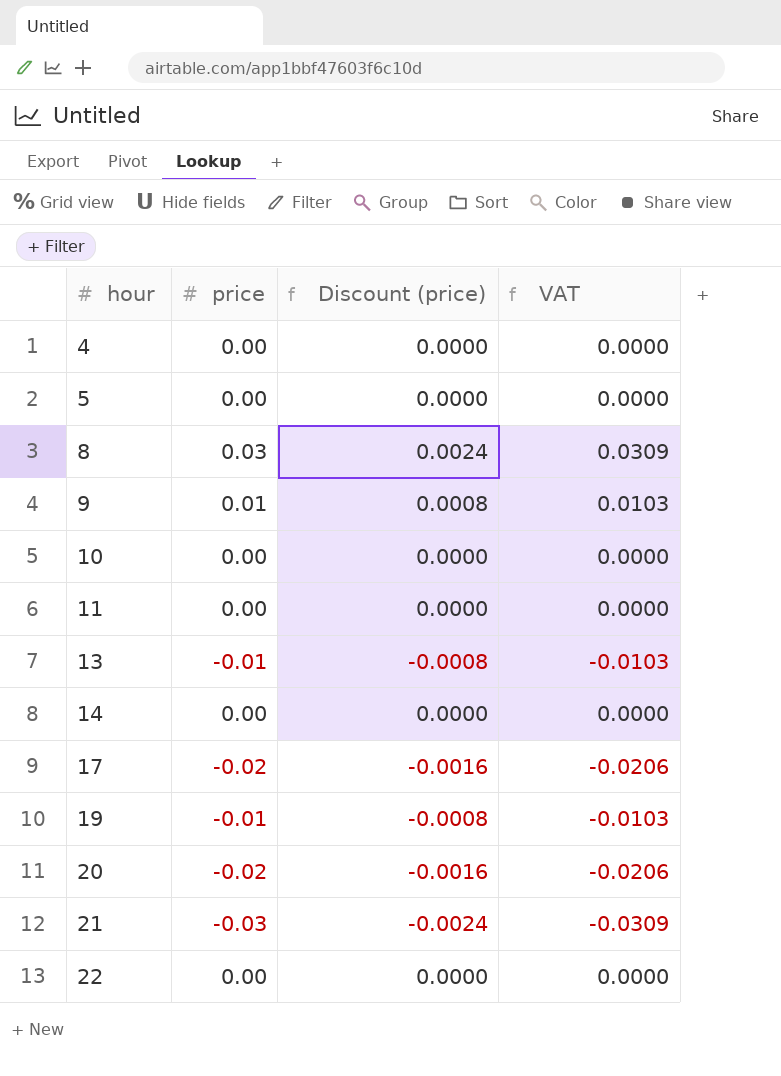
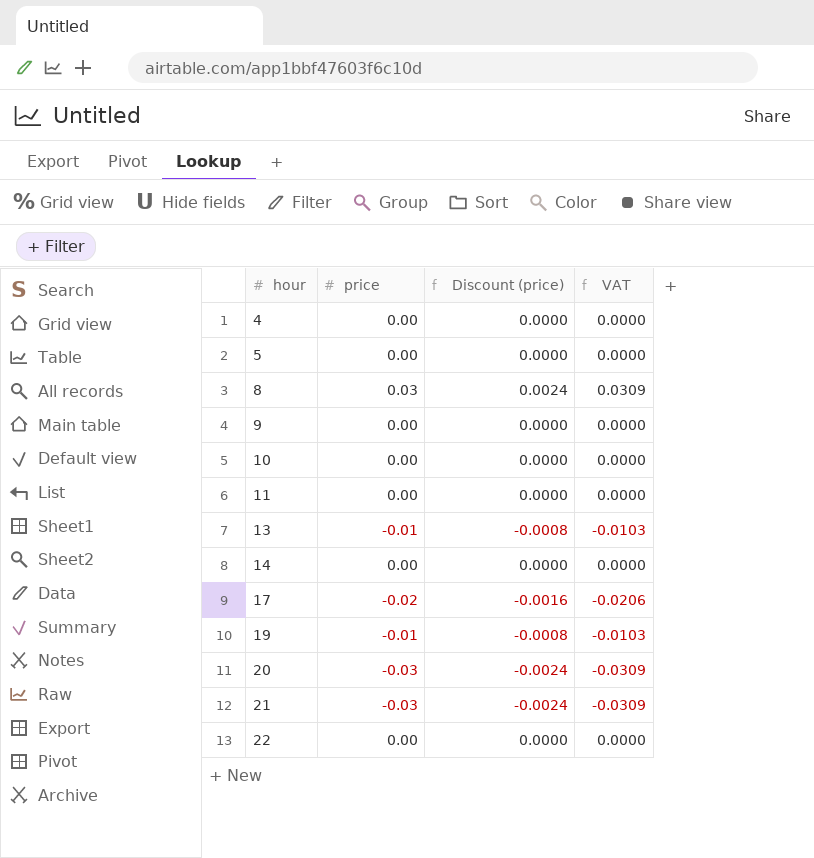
9 | price: 0.01 -> 0.00
9 | Discount (price): 0.0008 -> 0.0000
9 | VAT: 0.0103 -> 0.0000
20 | price: -0.02 -> -0.03
20 | Discount (price): -0.0016 -> -0.0024
20 | VAT: -0.0206 -> -0.0309

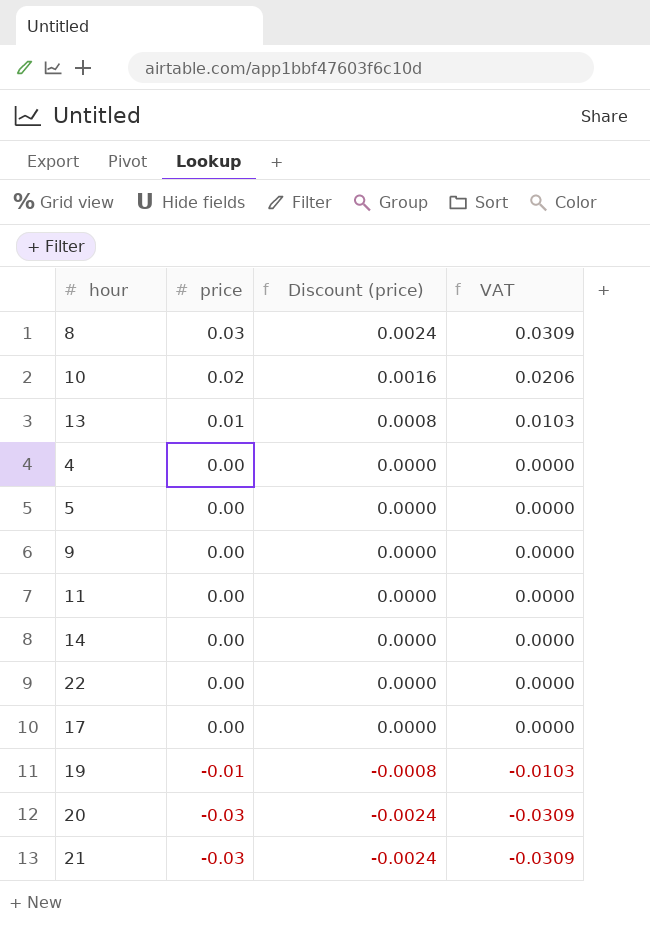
row order: hour ascending -> price descending
10 | price: 0.00 -> 0.02
10 | Discount (price): 0.0000 -> 0.0016
10 | VAT: 0.0000 -> 0.0206
13 | price: -0.01 -> 0.01
13 | Discount (price): -0.0008 -> 0.0008
13 | VAT: -0.0103 -> 0.0103
17 | price: -0.02 -> 0.00
17 | Discount (price): -0.0016 -> 0.0000
17 | VAT: -0.0206 -> 0.0000

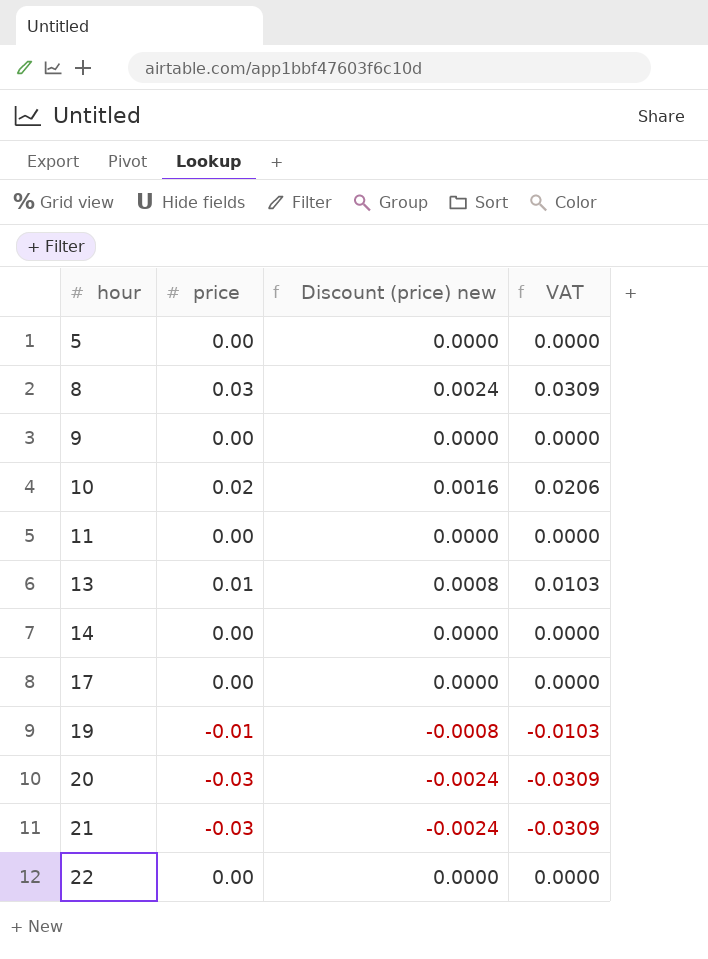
row order: price descending -> hour ascending
column name: Discount (price) -> Discount (price) new
row 4: 0.00 | 0.0000 | 0.0000 -> none

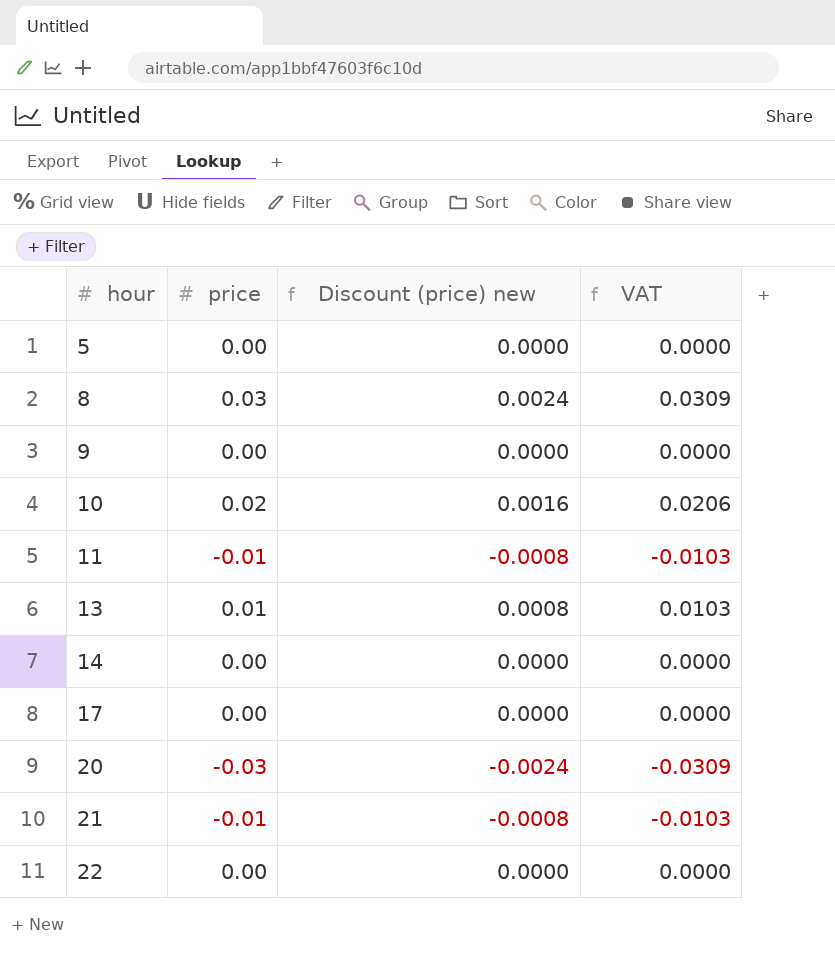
row 19: -0.01 | -0.0008 | -0.0103 -> none
11 | price: 0.00 -> -0.01
11 | Discount (price) new: 0.0000 -> -0.0008
11 | VAT: 0.0000 -> -0.0103
21 | price: -0.03 -> -0.01
21 | Discount (price) new: -0.0024 -> -0.0008
21 | VAT: -0.0309 -> -0.0103

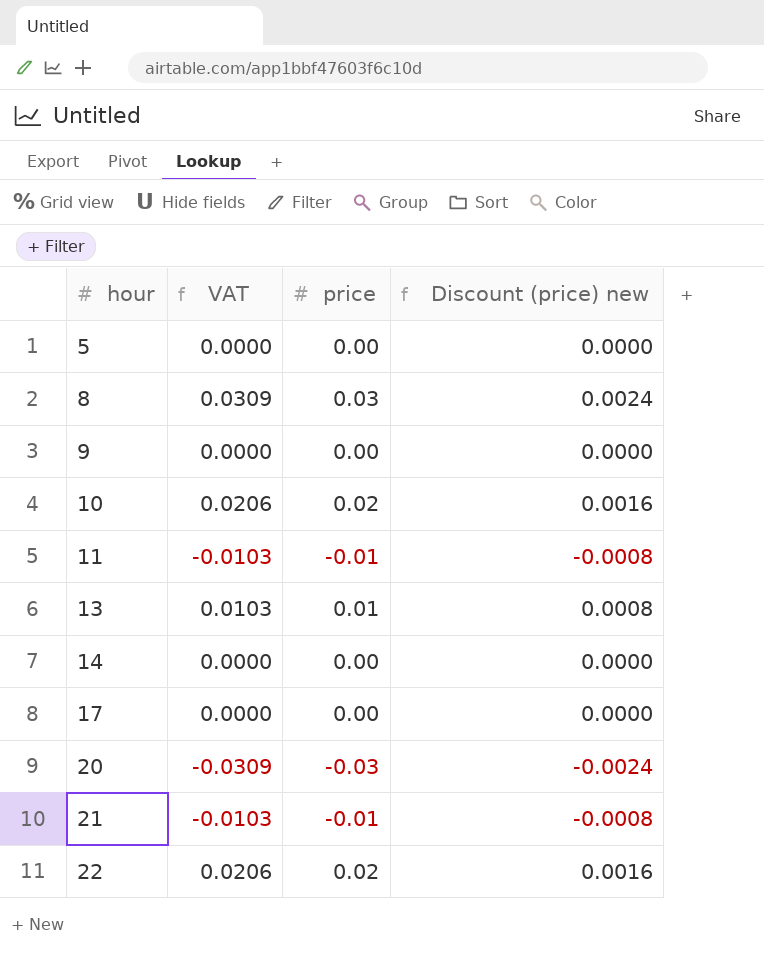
column VAT | position: 4 -> 2
22 | VAT: 0.0000 -> 0.0206
22 | price: 0.00 -> 0.02
22 | Discount (price) new: 0.0000 -> 0.0016

